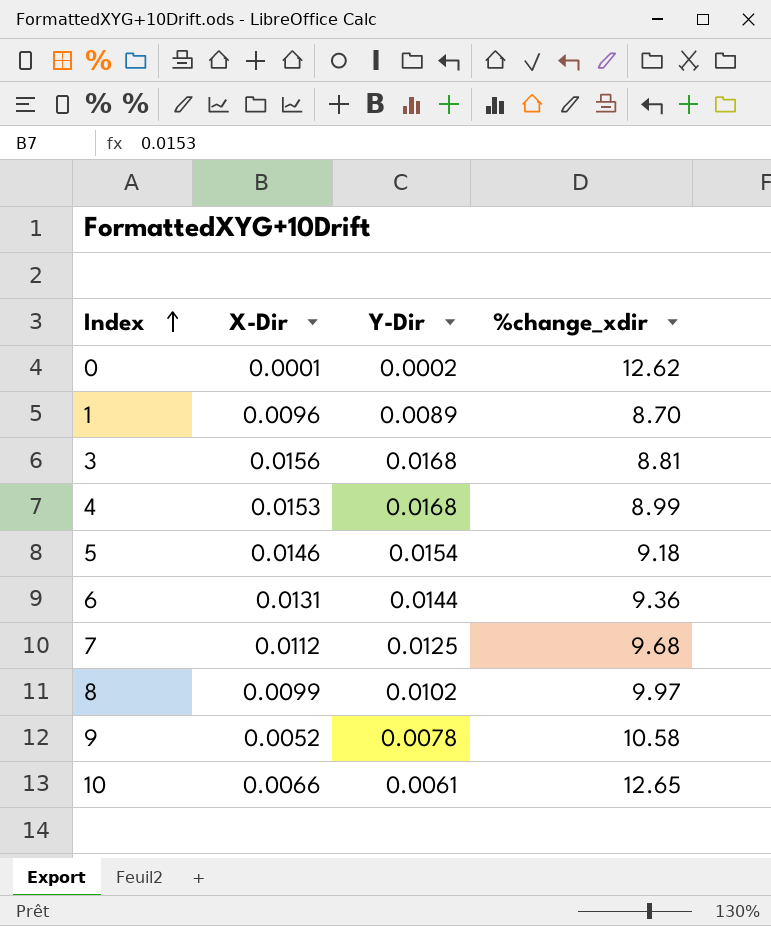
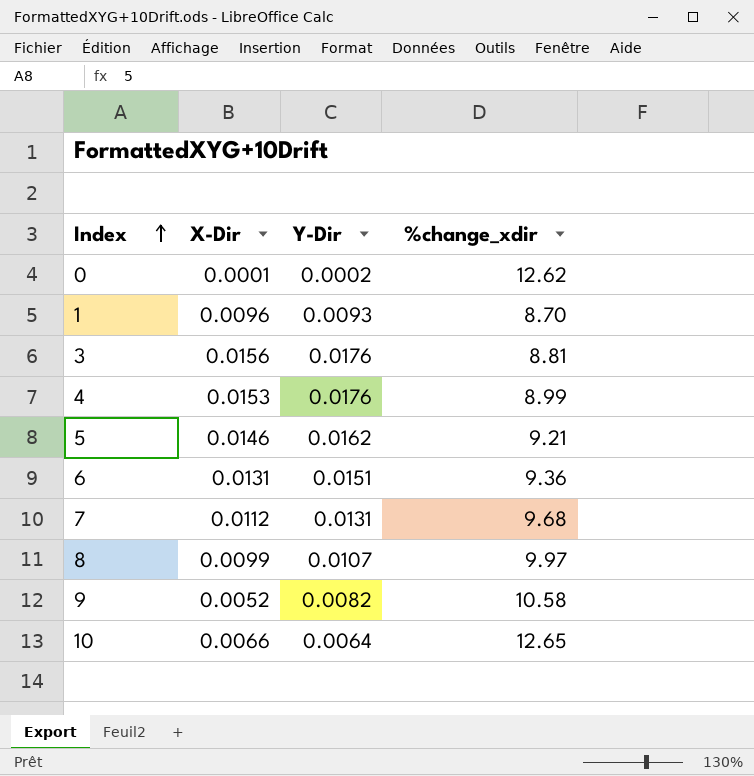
1 | Y-Dir: 0.0089 -> 0.0093
3 | Y-Dir: 0.0168 -> 0.0176
4 | Y-Dir: 0.0168 -> 0.0176
5 | Y-Dir: 0.0154 -> 0.0162
5 | %change_xdir: 9.18 -> 9.21
6 | Y-Dir: 0.0144 -> 0.0151
7 | Y-Dir: 0.0125 -> 0.0131
8 | Y-Dir: 0.0102 -> 0.0107
9 | Y-Dir: 0.0078 -> 0.0082
10 | Y-Dir: 0.0061 -> 0.0064

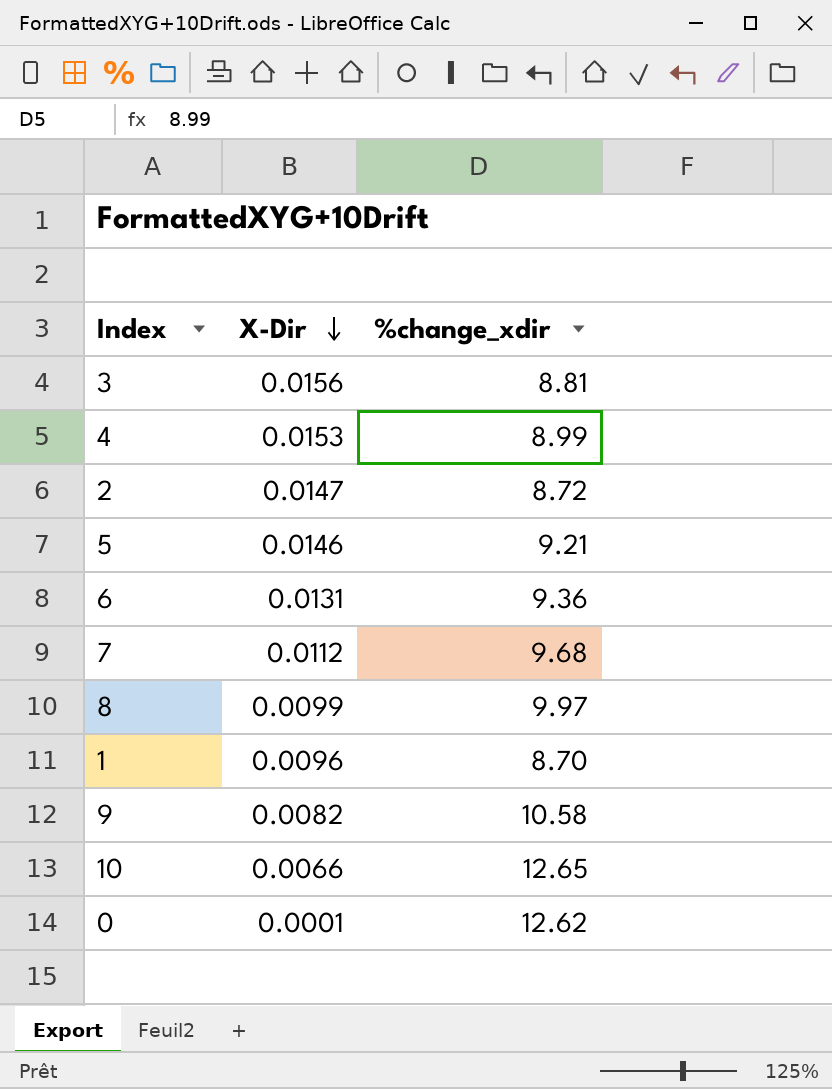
row order: Index ascending -> X-Dir descending
column Y-Dir | position: 3 -> none
row 2: none -> 0.0147 | 8.72
9 | X-Dir: 0.0052 -> 0.0082

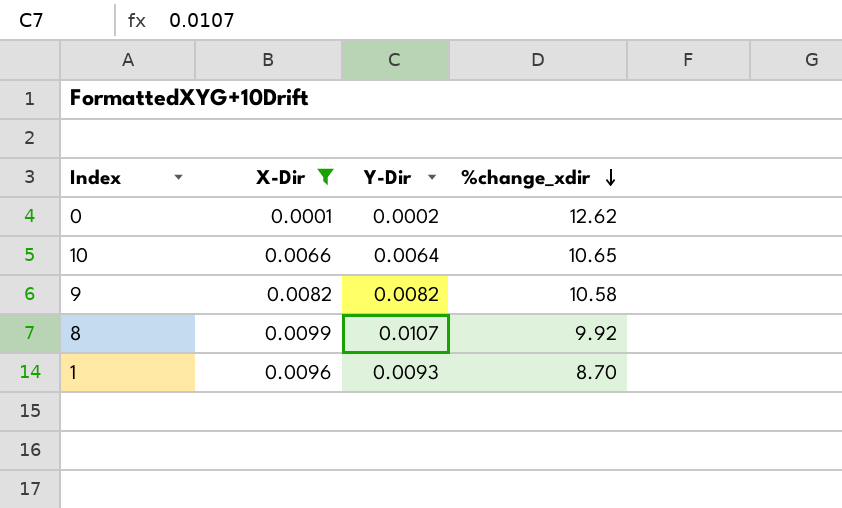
filter: none -> X-Dir <= 0.0099
row order: X-Dir descending -> %change_xdir descending
column Y-Dir | position: none -> 3
10 | %change_xdir: 12.65 -> 10.65
8 | %change_xdir: 9.97 -> 9.92

